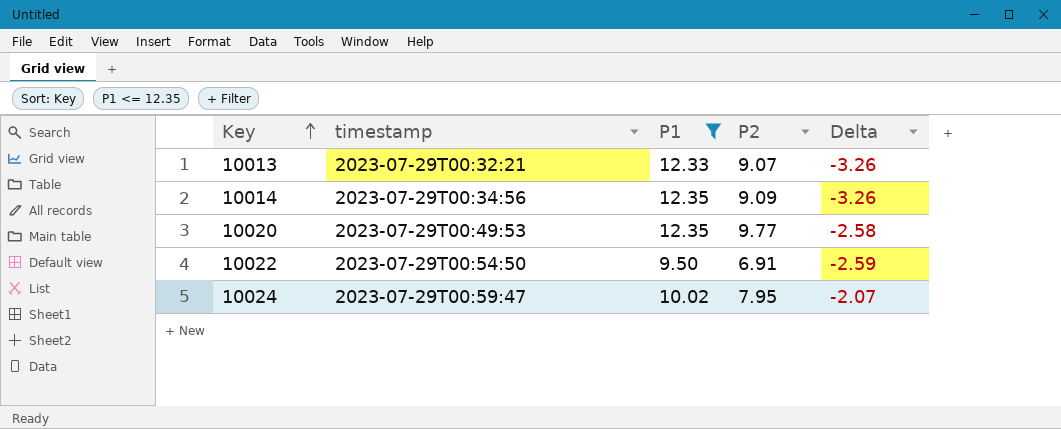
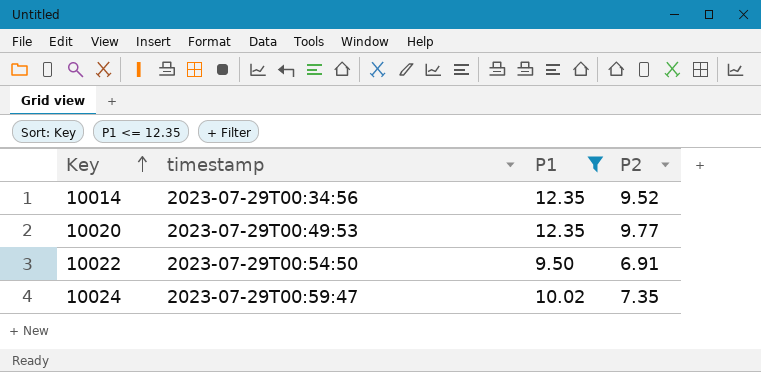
column Delta | formula: [P2] - [P1] -> none
row 10013: 2023-07-29T00:32:21 | 12.33 | 9.07 | -3.26 -> none
10014 | P2: 9.09 -> 9.52
10024 | P2: 7.95 -> 7.35

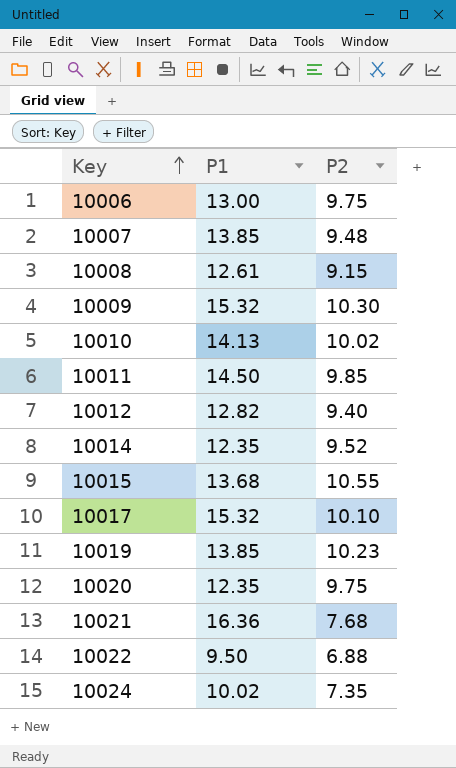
filter: P1 <= 12.35 -> none
column timestamp | position: 2 -> none
10020 | P2: 9.77 -> 9.75
10022 | P2: 6.91 -> 6.88

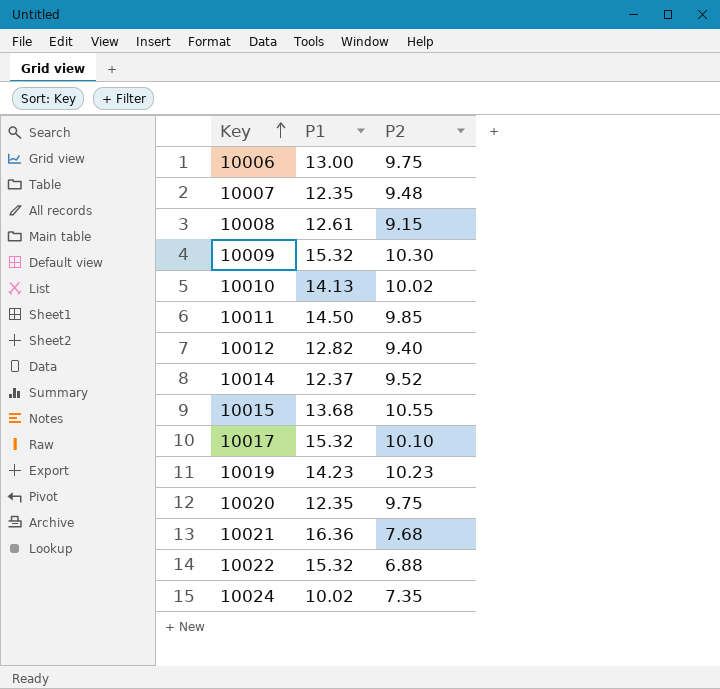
10007 | P1: 13.85 -> 12.35
10014 | P1: 12.35 -> 12.37
10019 | P1: 13.85 -> 14.23
10022 | P1: 9.50 -> 15.32

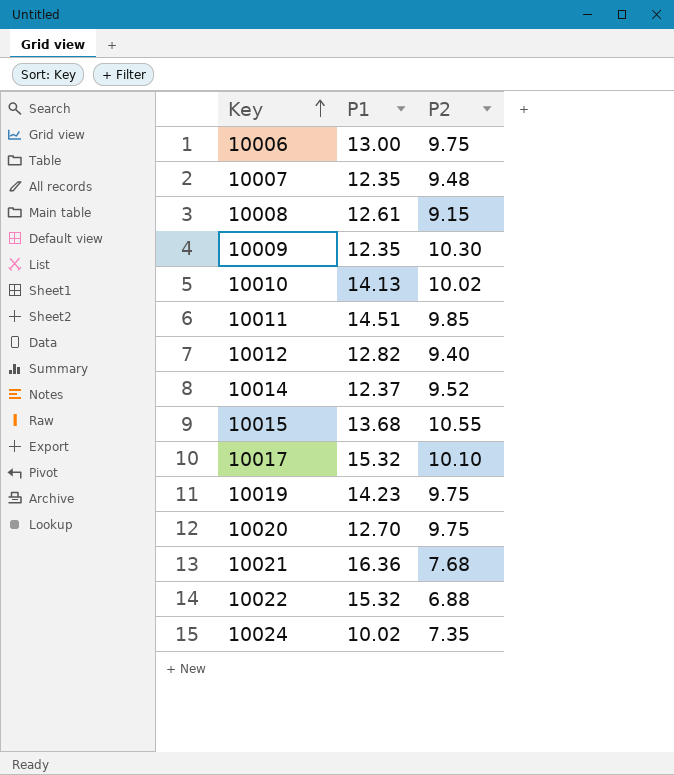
10009 | P1: 15.32 -> 12.35
10011 | P1: 14.50 -> 14.51
10019 | P2: 10.23 -> 9.75
10020 | P1: 12.35 -> 12.70

